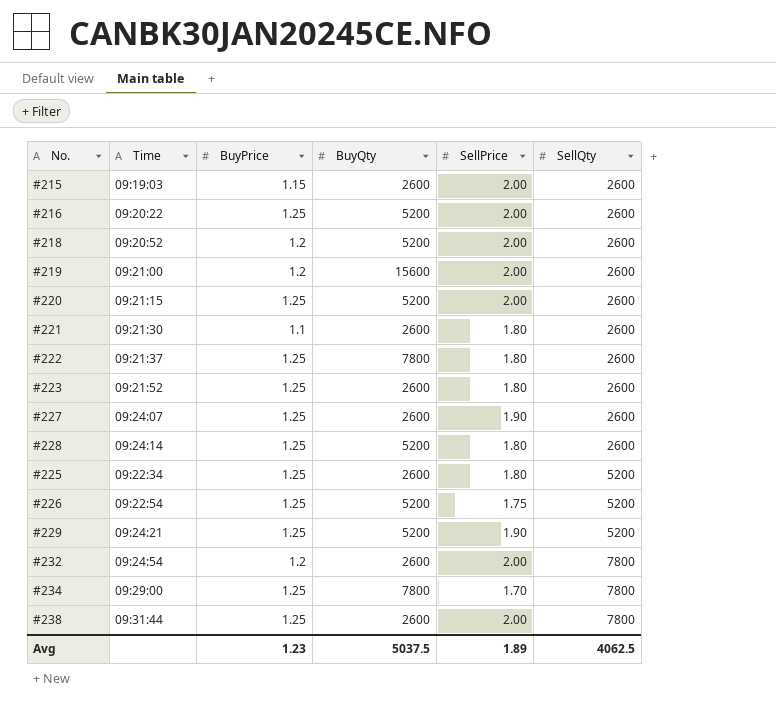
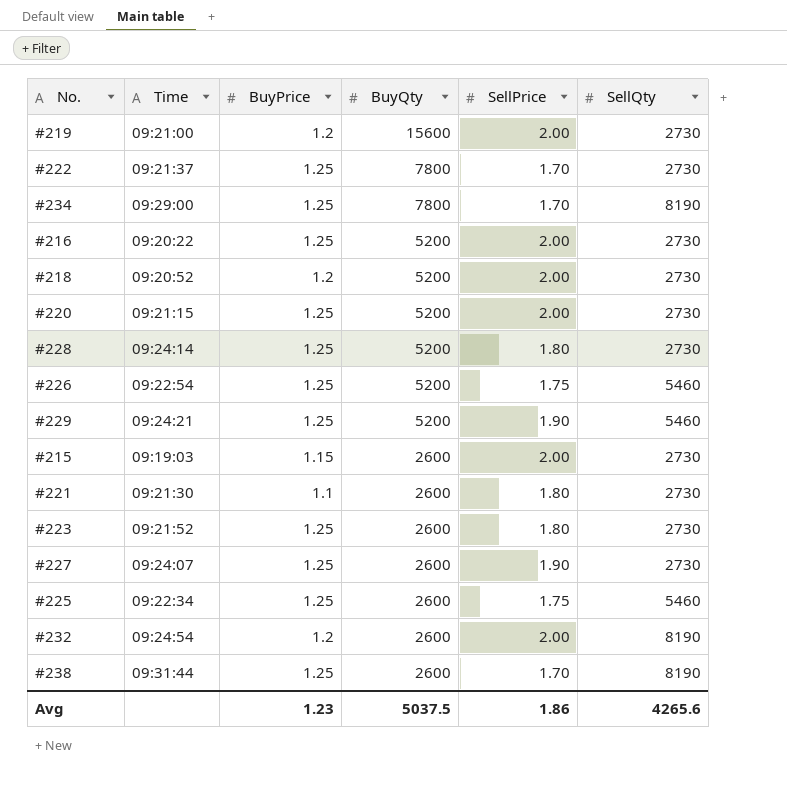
row order: SellQty ascending -> BuyQty descending
#219 | SellQty: 2600 -> 2730
#222 | SellPrice: 1.80 -> 1.70
#222 | SellQty: 2600 -> 2730
#234 | SellQty: 7800 -> 8190
#216 | SellQty: 2600 -> 2730
#218 | SellQty: 2600 -> 2730
#220 | SellQty: 2600 -> 2730
#228 | SellQty: 2600 -> 2730
#226 | SellQty: 5200 -> 5460
#229 | SellQty: 5200 -> 5460
#215 | SellQty: 2600 -> 2730
#221 | SellQty: 2600 -> 2730
#223 | SellQty: 2600 -> 2730
#227 | SellQty: 2600 -> 2730
#225 | SellPrice: 1.80 -> 1.75
#225 | SellQty: 5200 -> 5460
#232 | SellQty: 7800 -> 8190
#238 | SellPrice: 2.00 -> 1.70
#238 | SellQty: 7800 -> 8190
Avg | SellPrice: 1.89 -> 1.86
Avg | SellQty: 4062.5 -> 4265.6

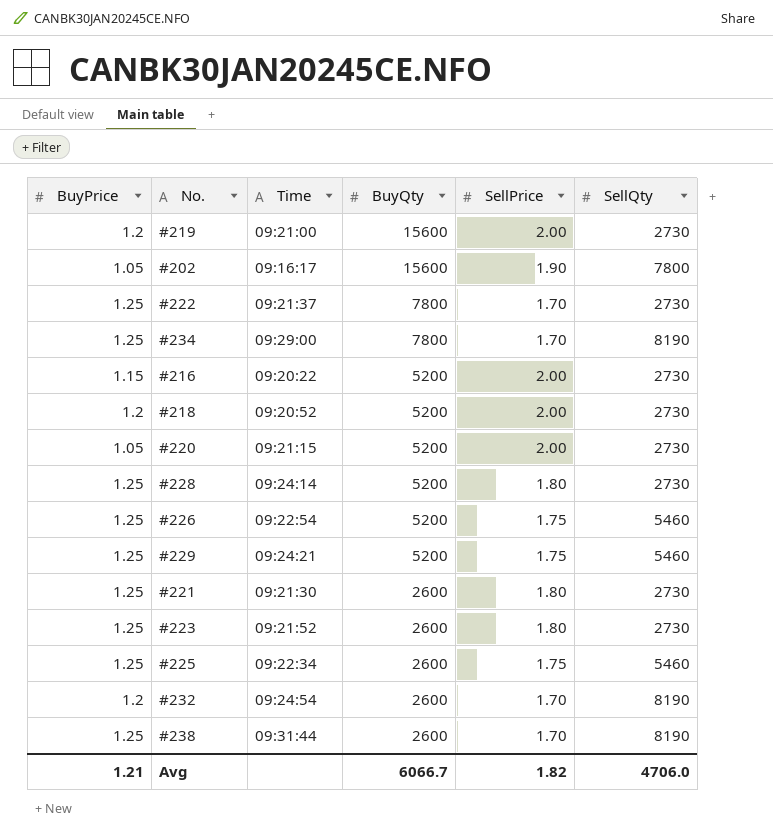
column BuyPrice | position: 3 -> 1
row #215: 09:19:03 | 1.15 | 2600 | 2.00 | 2730 -> none
row #227: 09:24:07 | 1.25 | 2600 | 1.90 | 2730 -> none
row #202: none -> 1.05 | 09:16:17 | 15600 | 1.90 | 7800
#216 | BuyPrice: 1.25 -> 1.15
#220 | BuyPrice: 1.25 -> 1.05
#229 | SellPrice: 1.90 -> 1.75
#221 | BuyPrice: 1.1 -> 1.25
#232 | SellPrice: 2.00 -> 1.70
Avg | BuyPrice: 1.23 -> 1.21
Avg | BuyQty: 5037.5 -> 6066.7
Avg | SellPrice: 1.86 -> 1.82
Avg | SellQty: 4265.6 -> 4706.0

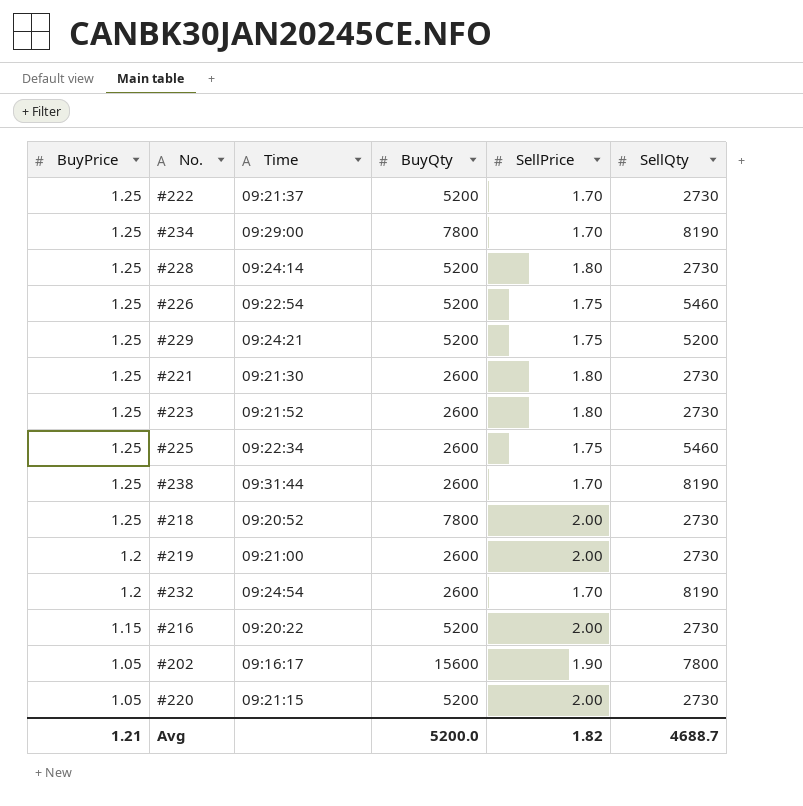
row order: BuyQty descending -> BuyPrice descending
#222 | BuyQty: 7800 -> 5200
#229 | SellQty: 5460 -> 5200
#218 | BuyPrice: 1.2 -> 1.25
#218 | BuyQty: 5200 -> 7800
#219 | BuyQty: 15600 -> 2600
Avg | BuyQty: 6066.7 -> 5200.0
Avg | SellQty: 4706.0 -> 4688.7

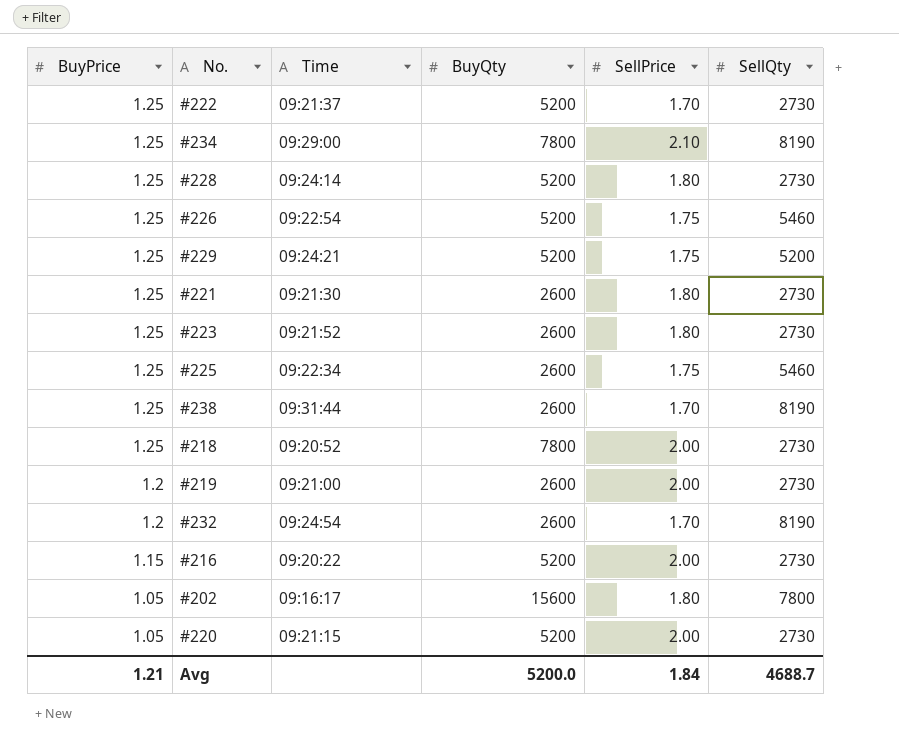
#234 | SellPrice: 1.70 -> 2.10
#202 | SellPrice: 1.90 -> 1.80
Avg | SellPrice: 1.82 -> 1.84

